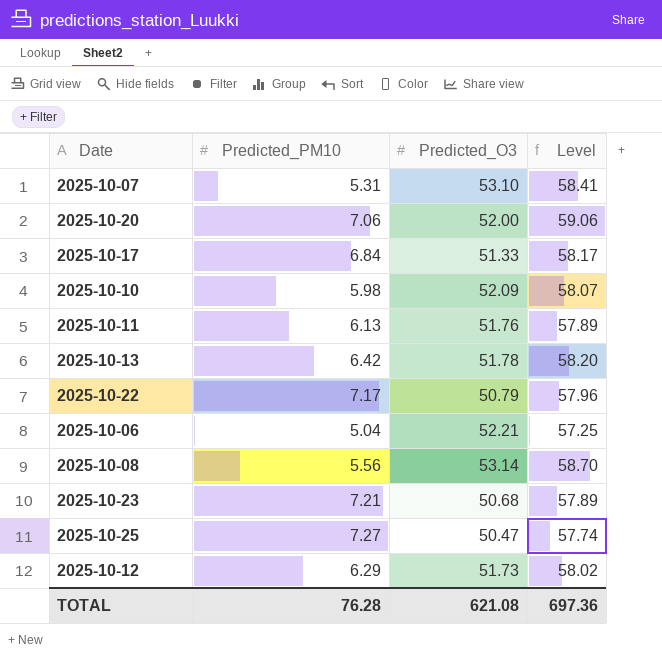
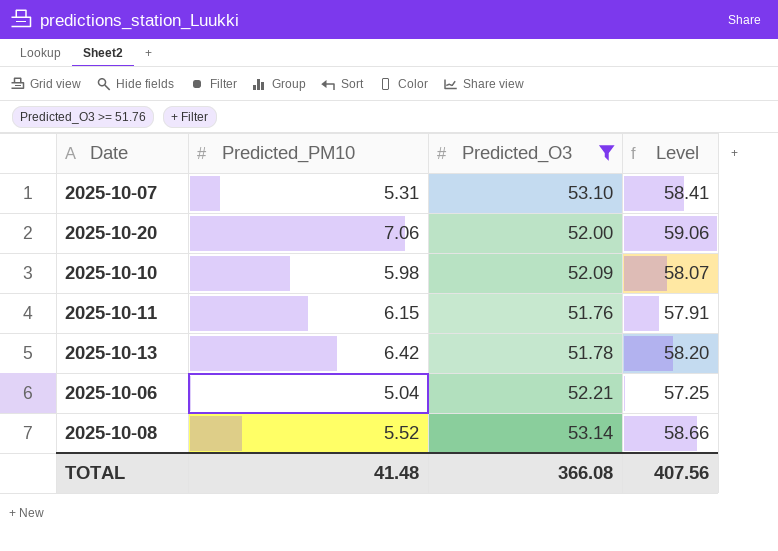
filter: none -> Predicted_O3 >= 51.76
2025-10-11 | Predicted_PM10: 6.13 -> 6.15
2025-10-11 | Level: 57.89 -> 57.91
2025-10-08 | Predicted_PM10: 5.56 -> 5.52
2025-10-08 | Level: 58.70 -> 58.66
TOTAL | Predicted_PM10: 76.28 -> 41.48
TOTAL | Predicted_O3: 621.08 -> 366.08
TOTAL | Level: 697.36 -> 407.56

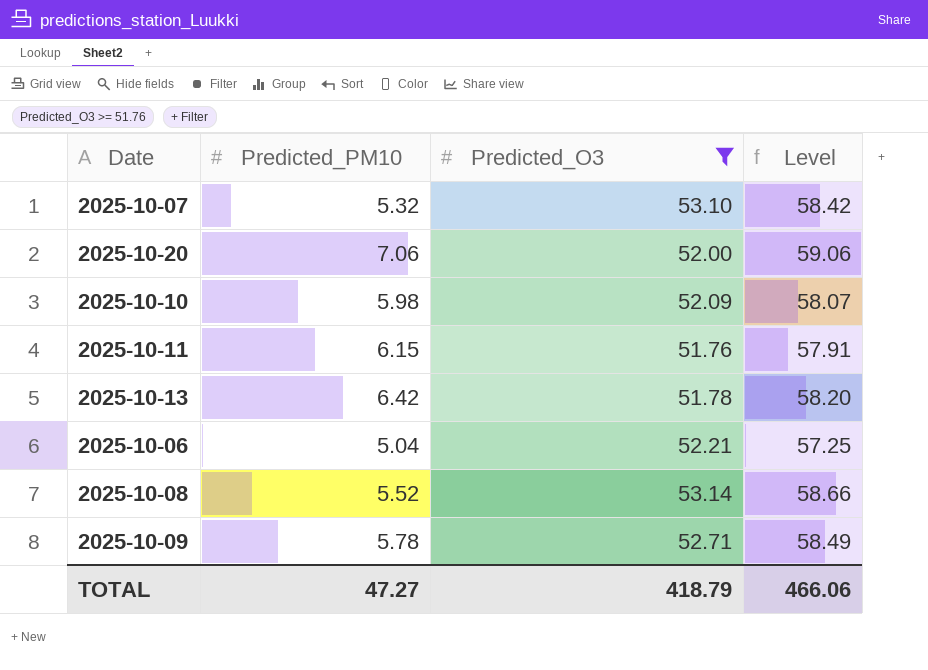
2025-10-07 | Predicted_PM10: 5.31 -> 5.32
2025-10-07 | Level: 58.41 -> 58.42
row 2025-10-09: none -> 5.78 | 52.71 | 58.49
TOTAL | Predicted_PM10: 41.48 -> 47.27
TOTAL | Predicted_O3: 366.08 -> 418.79
TOTAL | Level: 407.56 -> 466.06

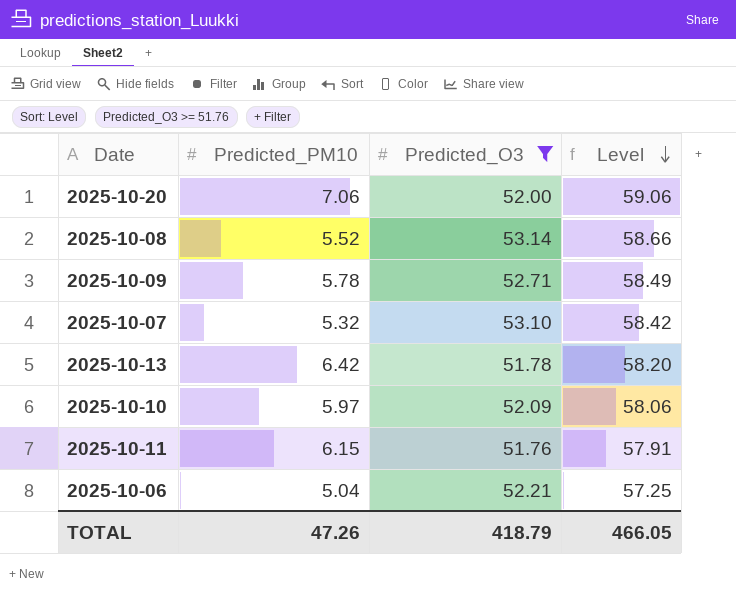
row order: none -> Level descending
2025-10-10 | Predicted_PM10: 5.98 -> 5.97
2025-10-10 | Level: 58.07 -> 58.06
TOTAL | Predicted_PM10: 47.27 -> 47.26
TOTAL | Level: 466.06 -> 466.05

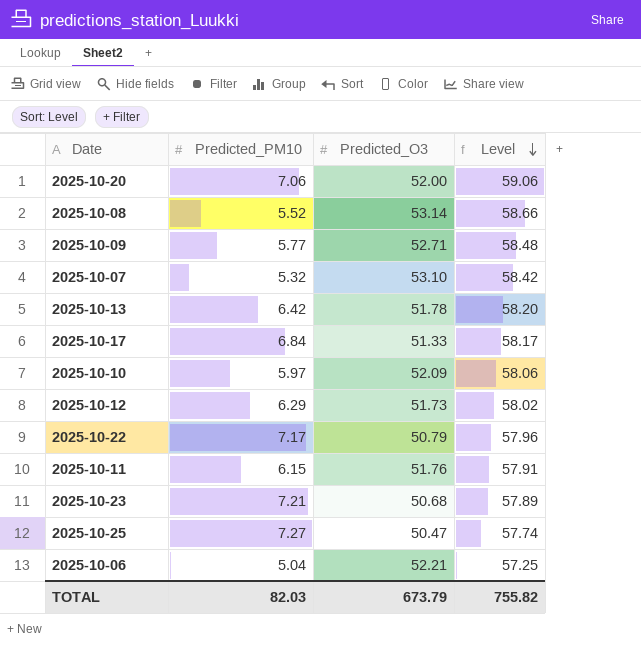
filter: Predicted_O3 >= 51.76 -> none
2025-10-09 | Predicted_PM10: 5.78 -> 5.77
2025-10-09 | Level: 58.49 -> 58.48
TOTAL | Predicted_PM10: 47.26 -> 82.03
TOTAL | Predicted_O3: 418.79 -> 673.79
TOTAL | Level: 466.05 -> 755.82

